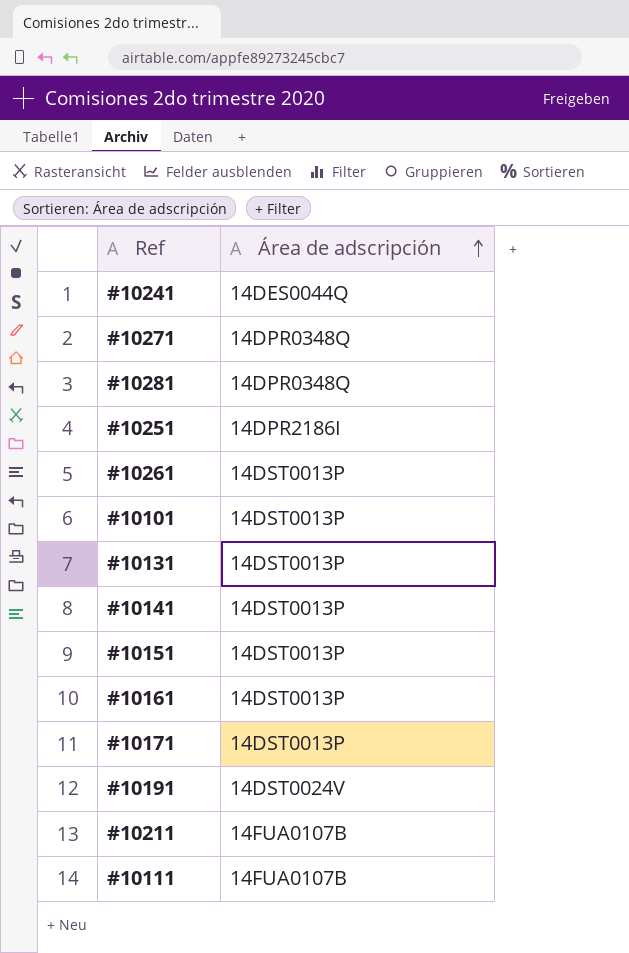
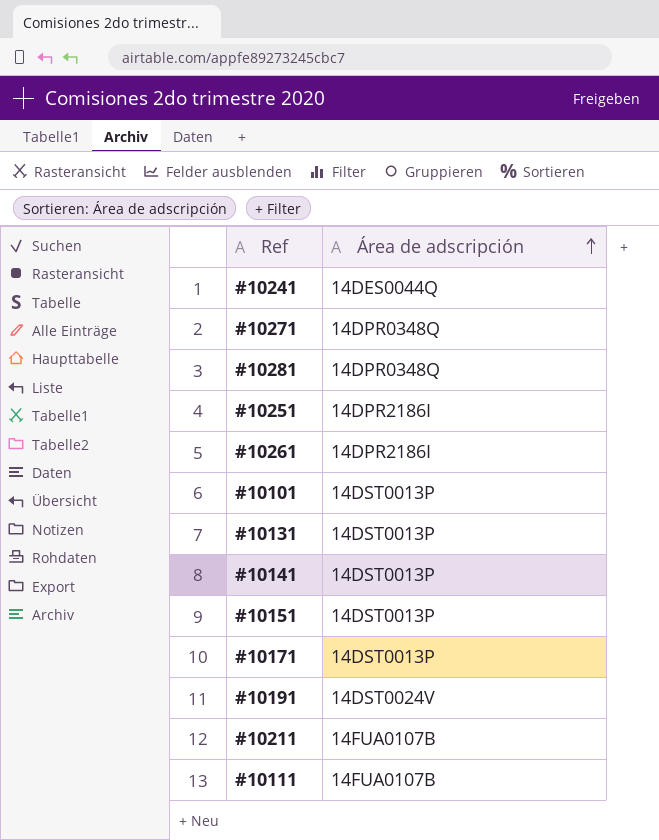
row #10161: 14DST0013P -> none
#10261 | Área de adscripción: 14DST0013P -> 14DPR2186I

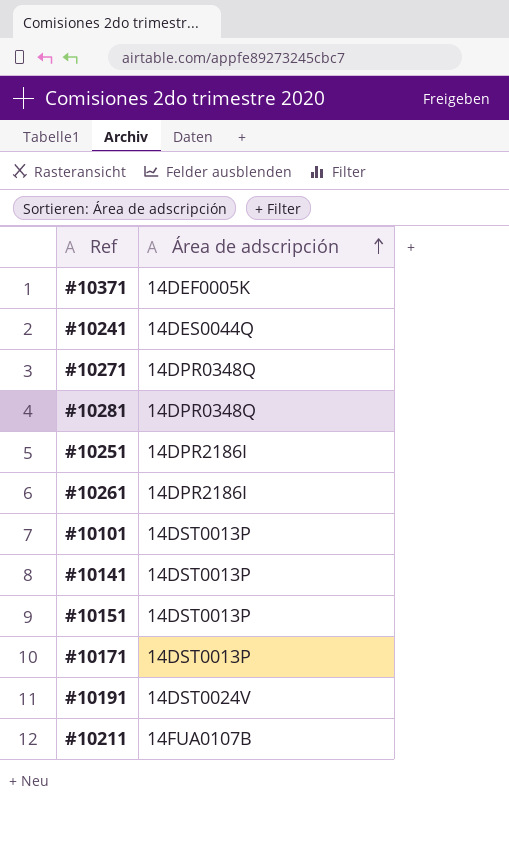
row #10131: 14DST0013P -> none
row #10111: 14FUA0107B -> none
row #10371: none -> 14DEF0005K

